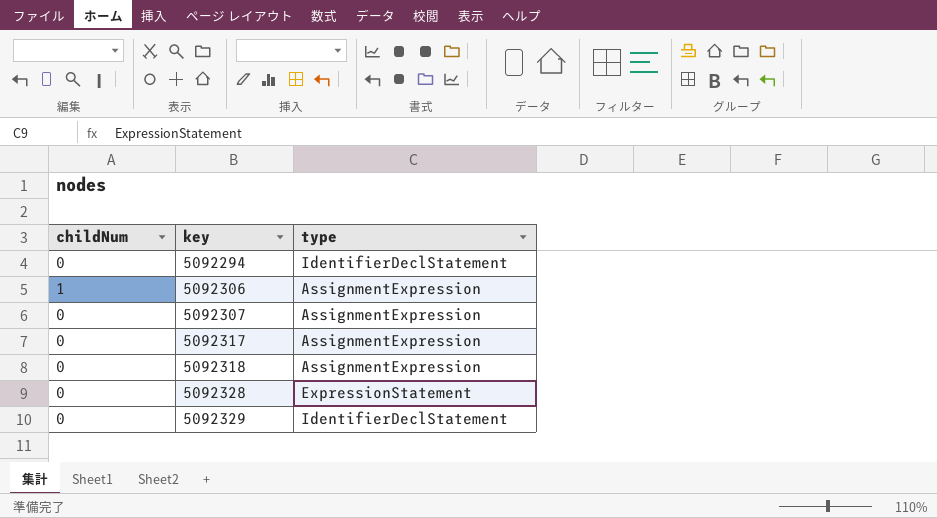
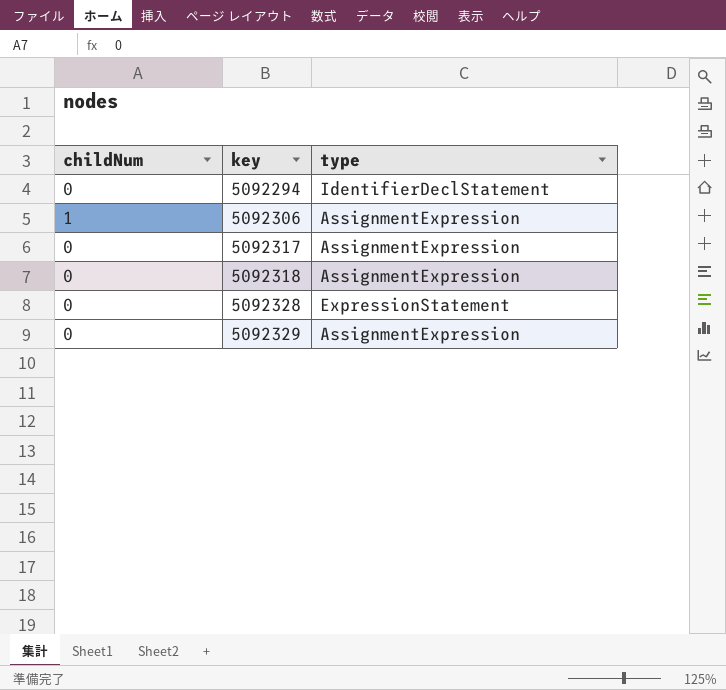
row 5092307: 0 | AssignmentExpression -> none
5092329 | type: IdentifierDeclStatement -> AssignmentExpression

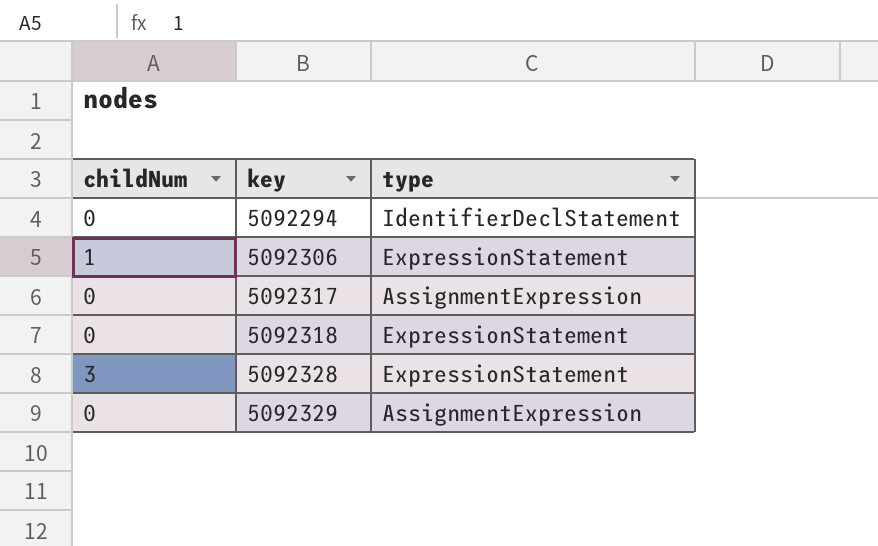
5092306 | type: AssignmentExpression -> ExpressionStatement
5092318 | type: AssignmentExpression -> ExpressionStatement
5092328 | childNum: 0 -> 3

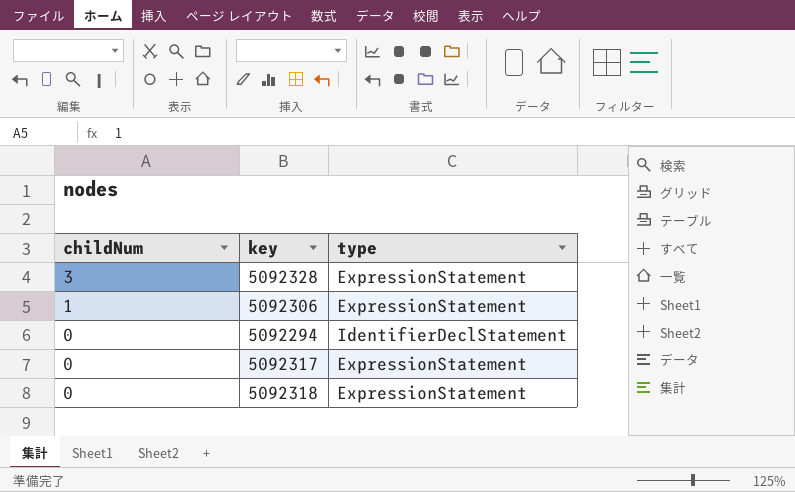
row order: key ascending -> childNum descending
row 5092329: 0 | AssignmentExpression -> none
5092317 | type: AssignmentExpression -> ExpressionStatement

